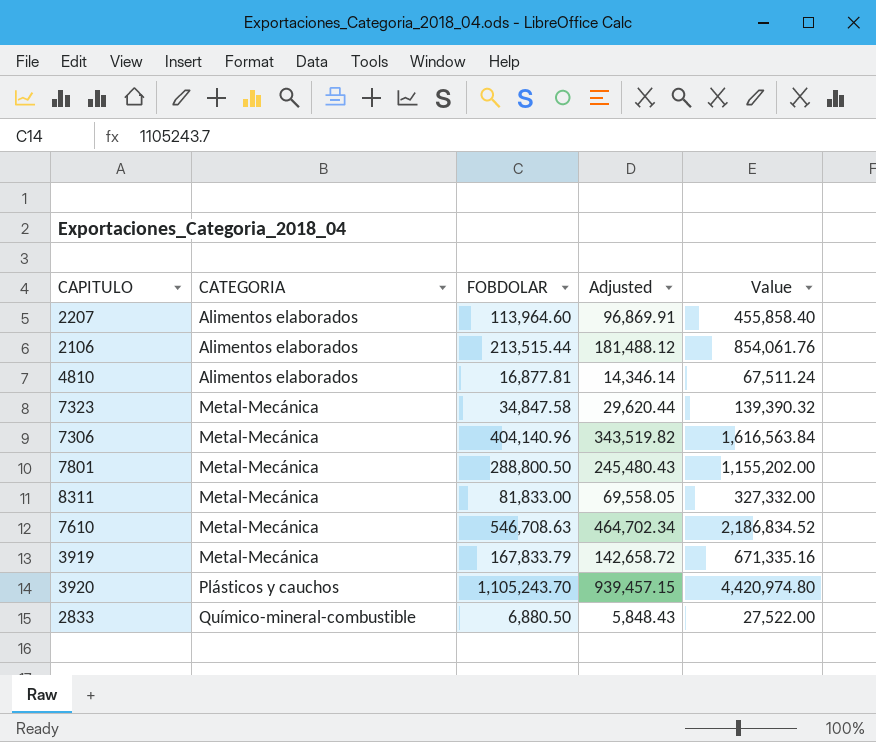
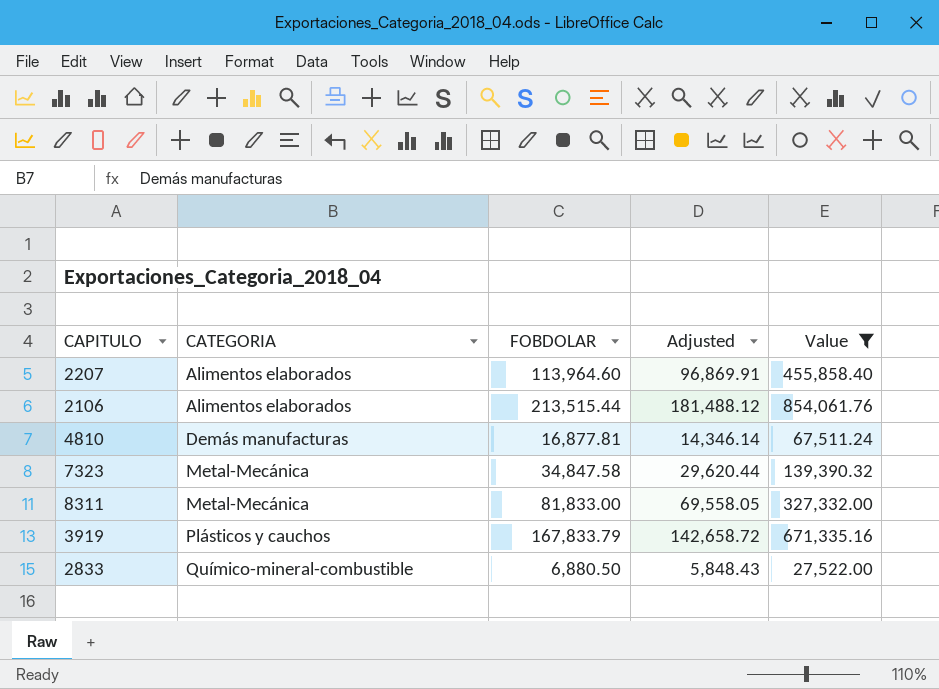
filter: none -> Value <= 854,061.76
4810 | CATEGORIA: Alimentos elaborados -> Demás manufacturas
3919 | CATEGORIA: Metal-Mecánica -> Plásticos y cauchos

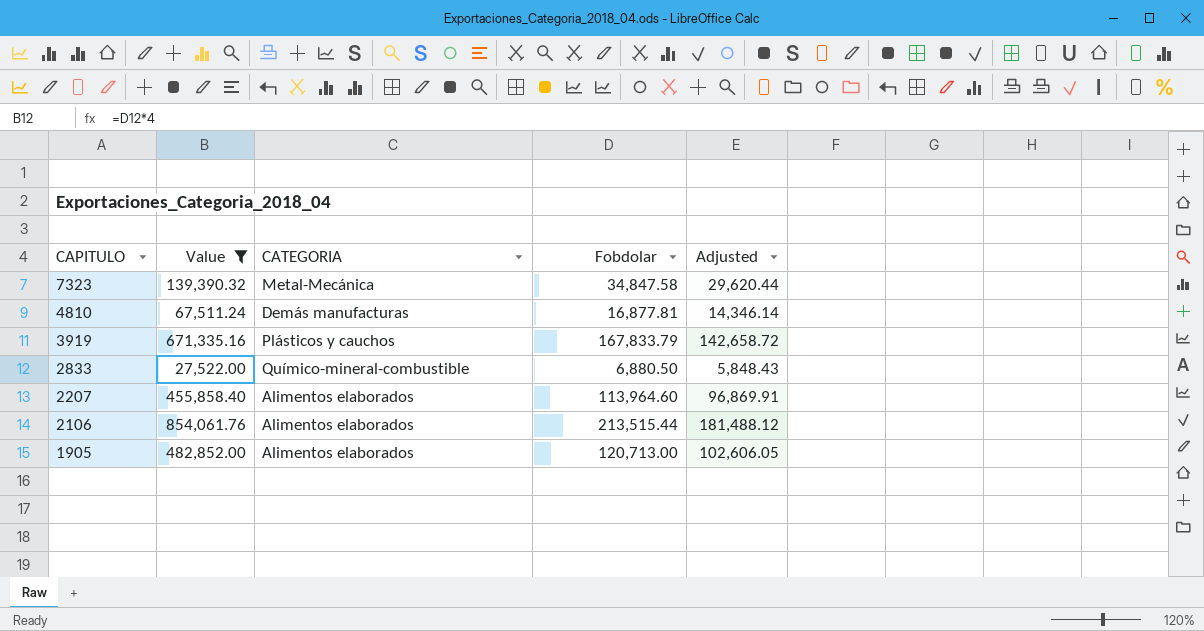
row order: CATEGORIA ascending -> CAPITULO descending
column Value | position: 5 -> 2
column name: FOBDOLAR -> Fobdolar
row 8311: Metal-Mecánica | 81,833.00 | 69,558.05 | 327,332.00 -> none
row 1905: none -> 482,852.00 | Alimentos elaborados | 120,713.00 | 102,606.05

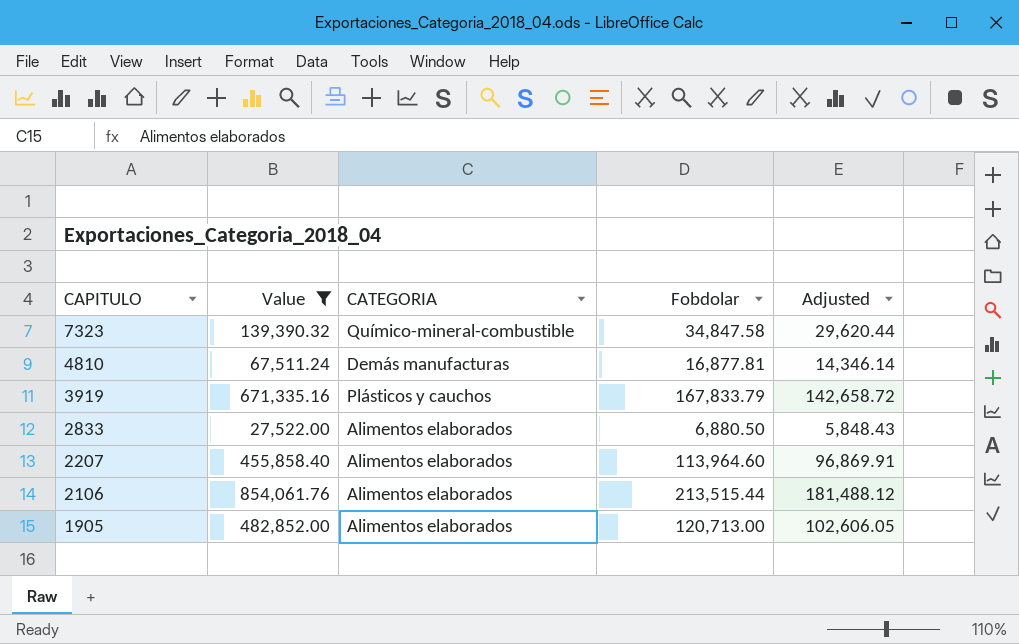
7323 | CATEGORIA: Metal-Mecánica -> Químico-mineral-combustible
2833 | CATEGORIA: Químico-mineral-combustible -> Alimentos elaborados

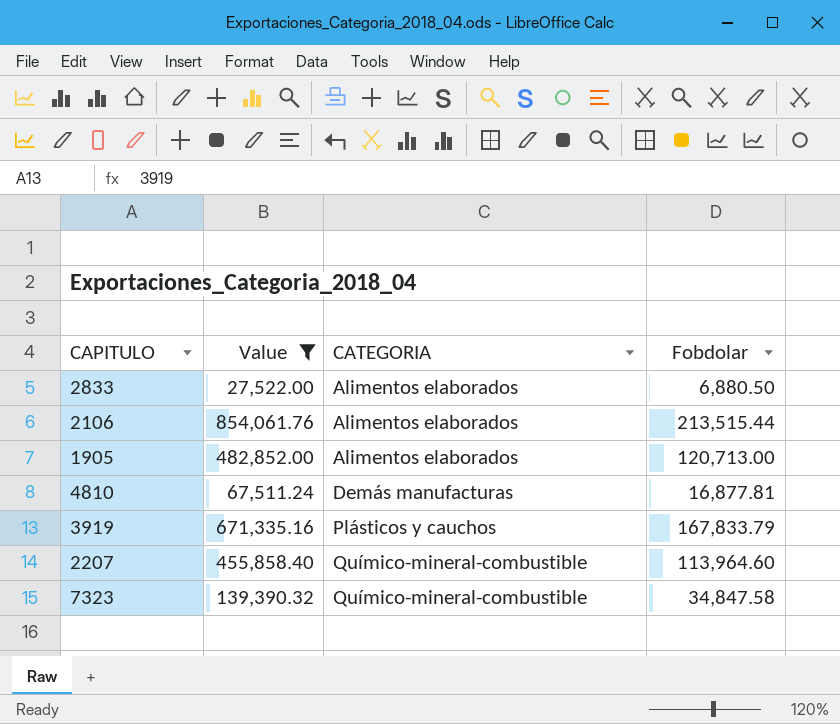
row order: CAPITULO descending -> CATEGORIA ascending
column Adjusted | formula: [Fobdolar] * 0.85 -> none
2207 | CATEGORIA: Alimentos elaborados -> Químico-mineral-combustible

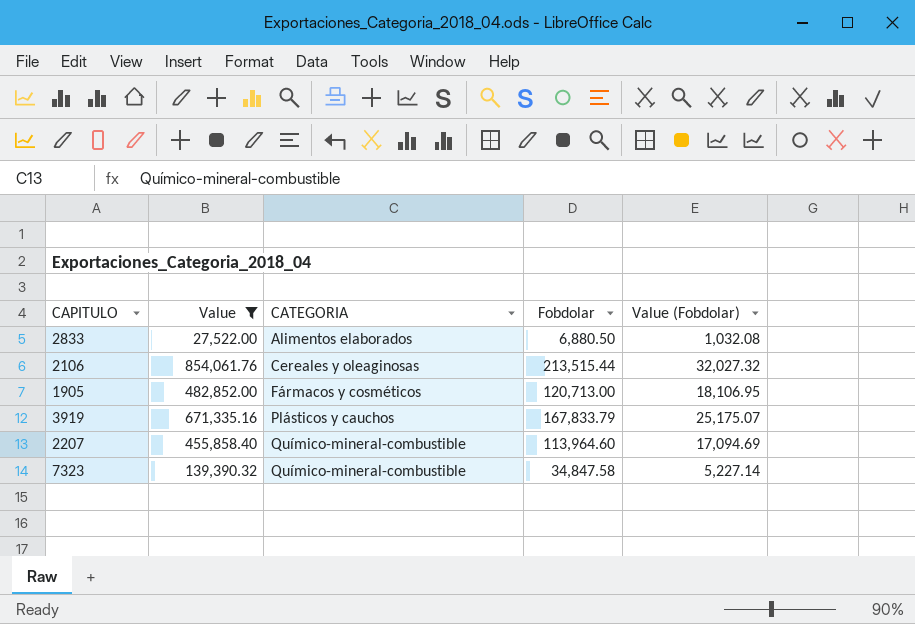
column Value (Fobdolar) | formula: none -> [Fobdolar] * 0.15
row 4810: 67,511.24 | Demás manufacturas | 16,877.81 -> none
2106 | CATEGORIA: Alimentos elaborados -> Cereales y oleaginosas
1905 | CATEGORIA: Alimentos elaborados -> Fármacos y cosméticos

